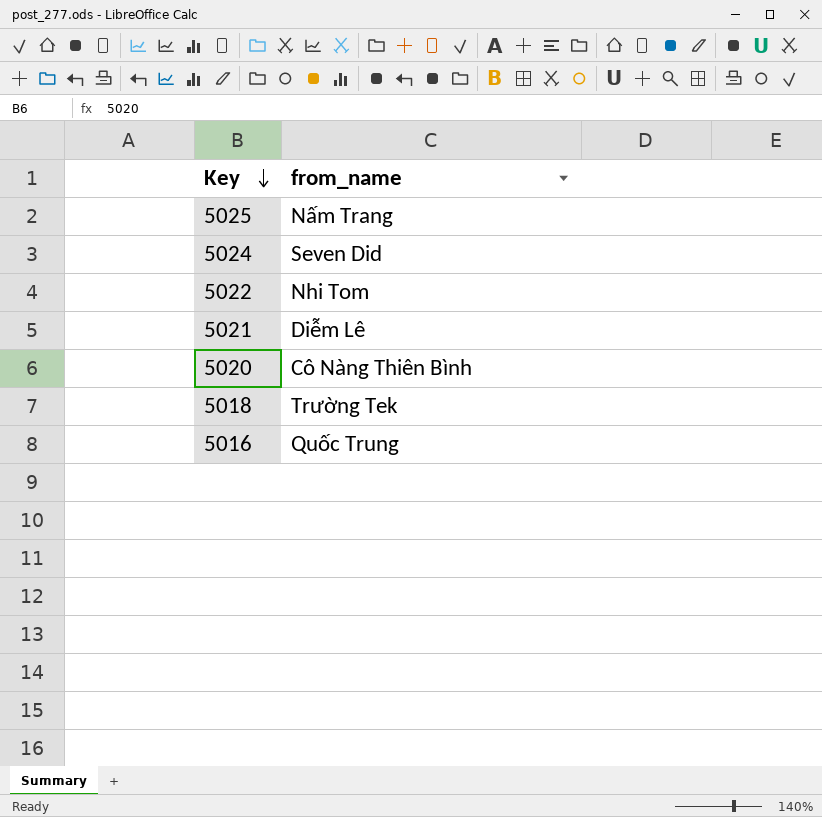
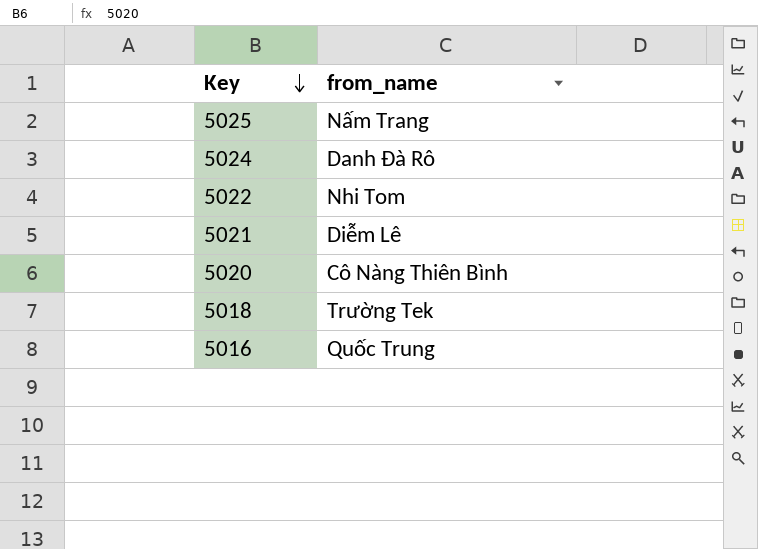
5024 | from_name: Seven Did -> Danh Đà Rô

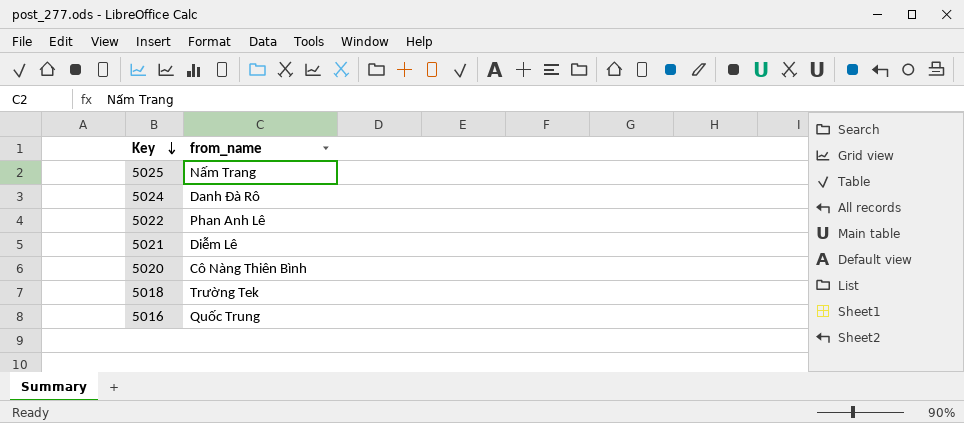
5022 | from_name: Nhi Tom -> Phan Anh Lê

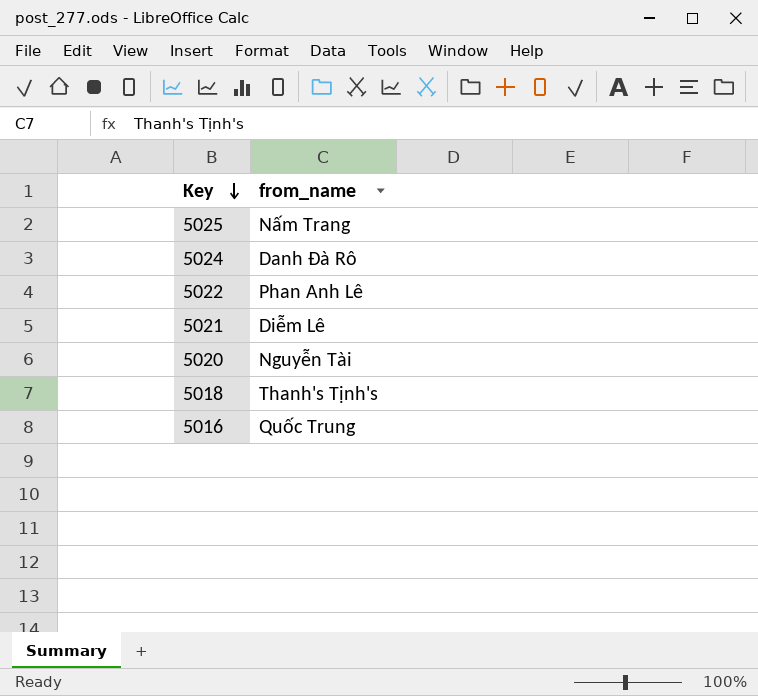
5020 | from_name: Cô Nàng Thiên Bình -> Nguyễn Tài
5018 | from_name: Trường Tek -> Thanh's Tịnh's

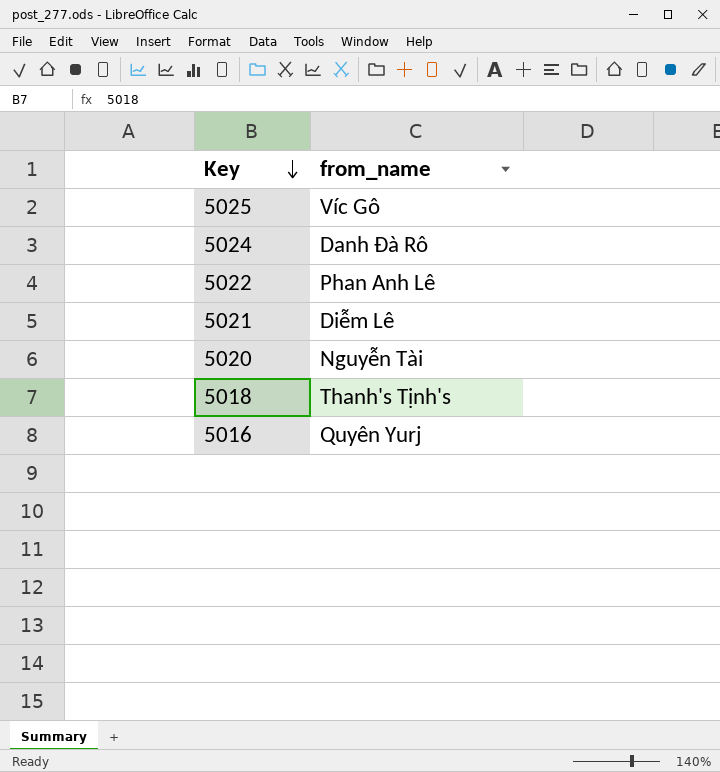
5025 | from_name: Nấm Trang -> Víc Gô
5016 | from_name: Quốc Trung -> Quyên Yurj

